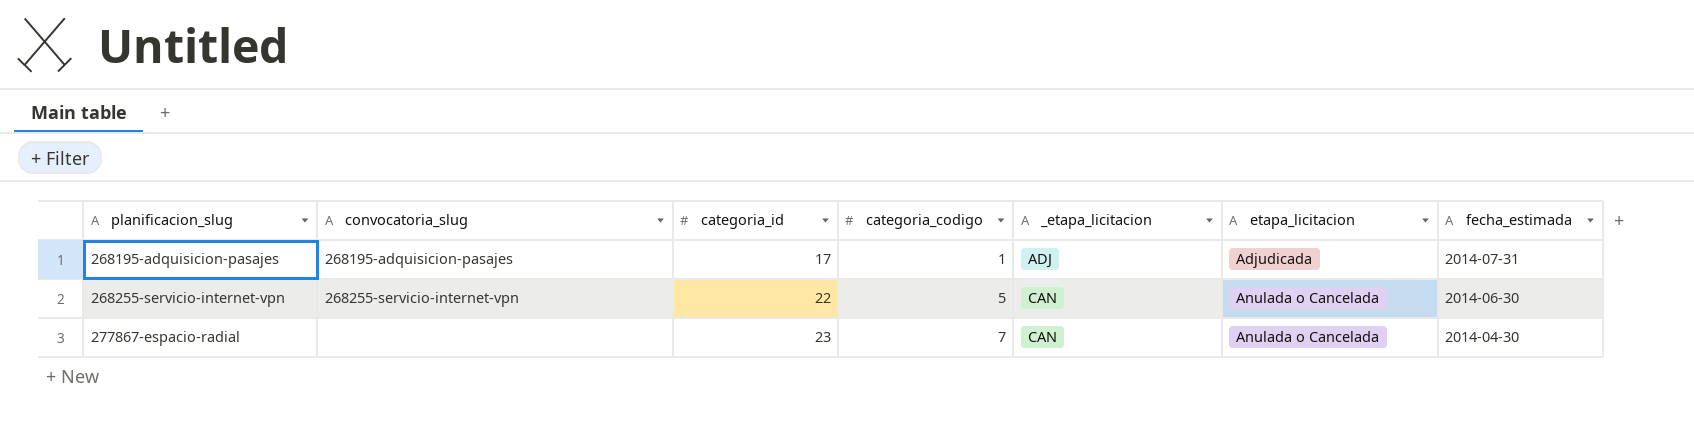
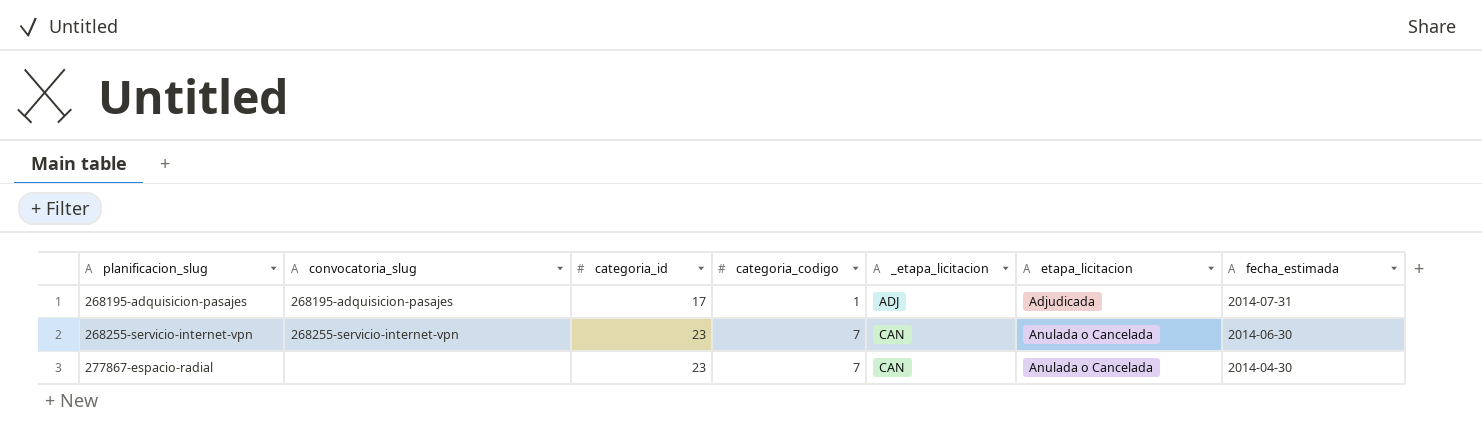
268255-servicio-internet-vpn | categoria_id: 22 -> 23
268255-servicio-internet-vpn | categoria_codigo: 5 -> 7

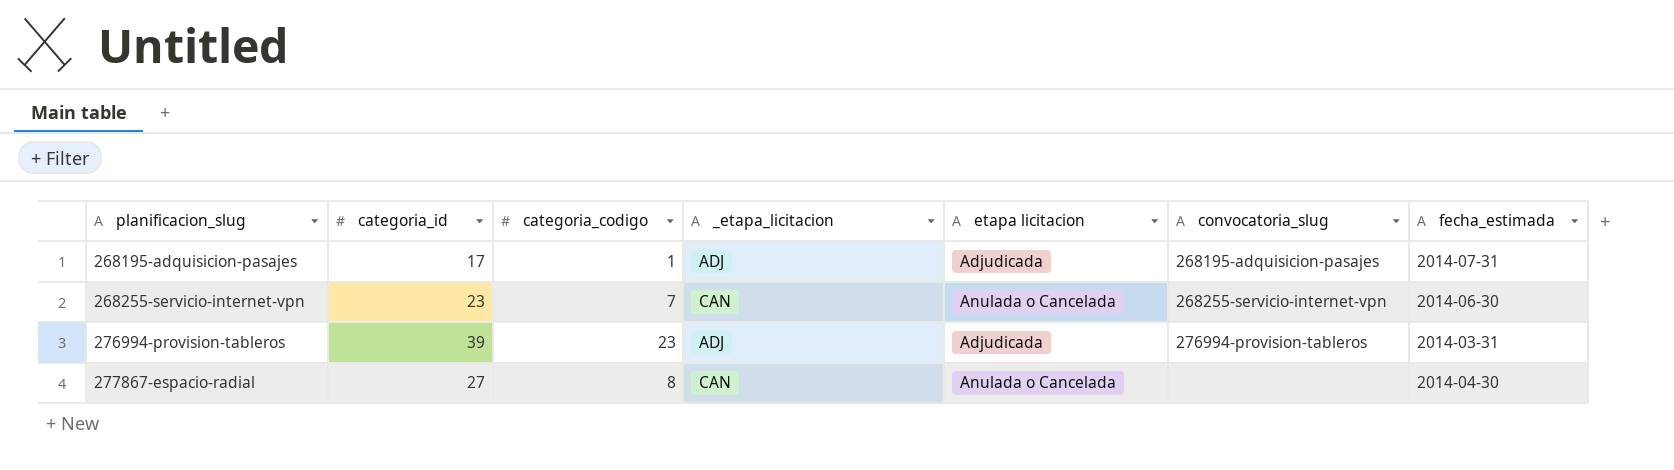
column name: etapa_licitacion -> etapa licitacion
column convocatoria_slug | position: 2 -> 6
row 276994-provision-tableros: none -> 39 | 23 | ADJ | Adjudicada | 276994-provision-tableros | 2014-03-31
277867-espacio-radial | categoria_id: 23 -> 27
277867-espacio-radial | categoria_codigo: 7 -> 8

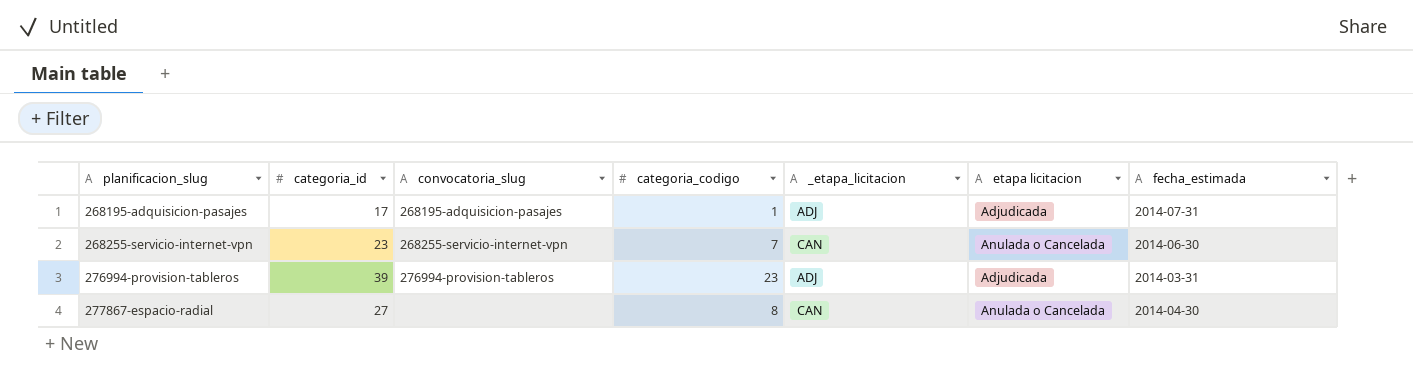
column convocatoria_slug | position: 6 -> 3

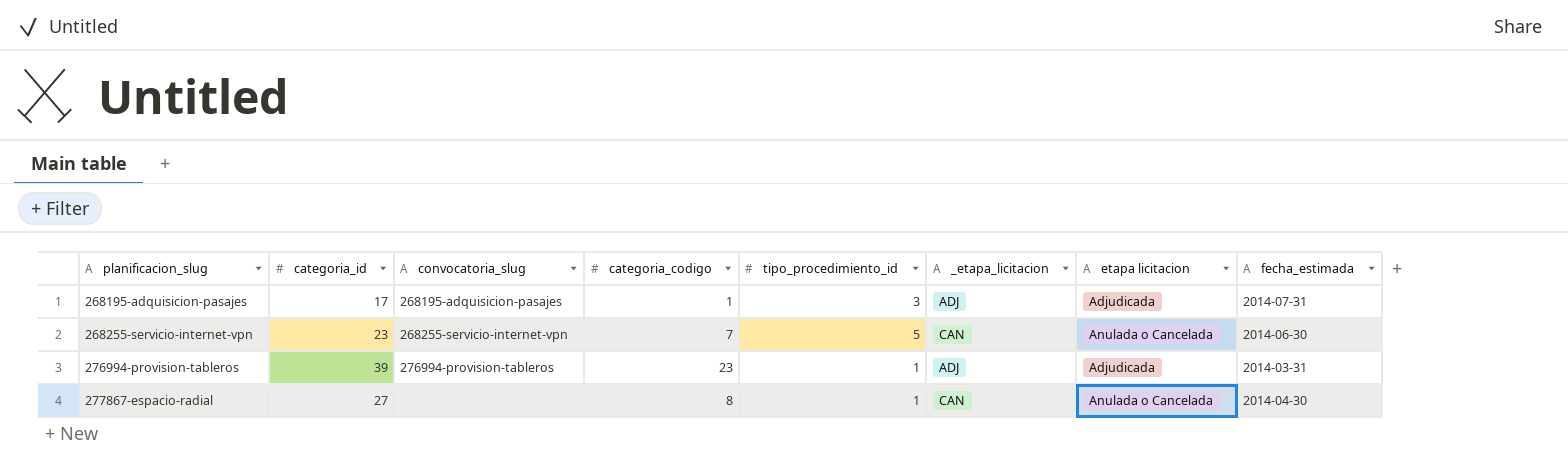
column tipo_procedimiento_id | position: none -> 5

